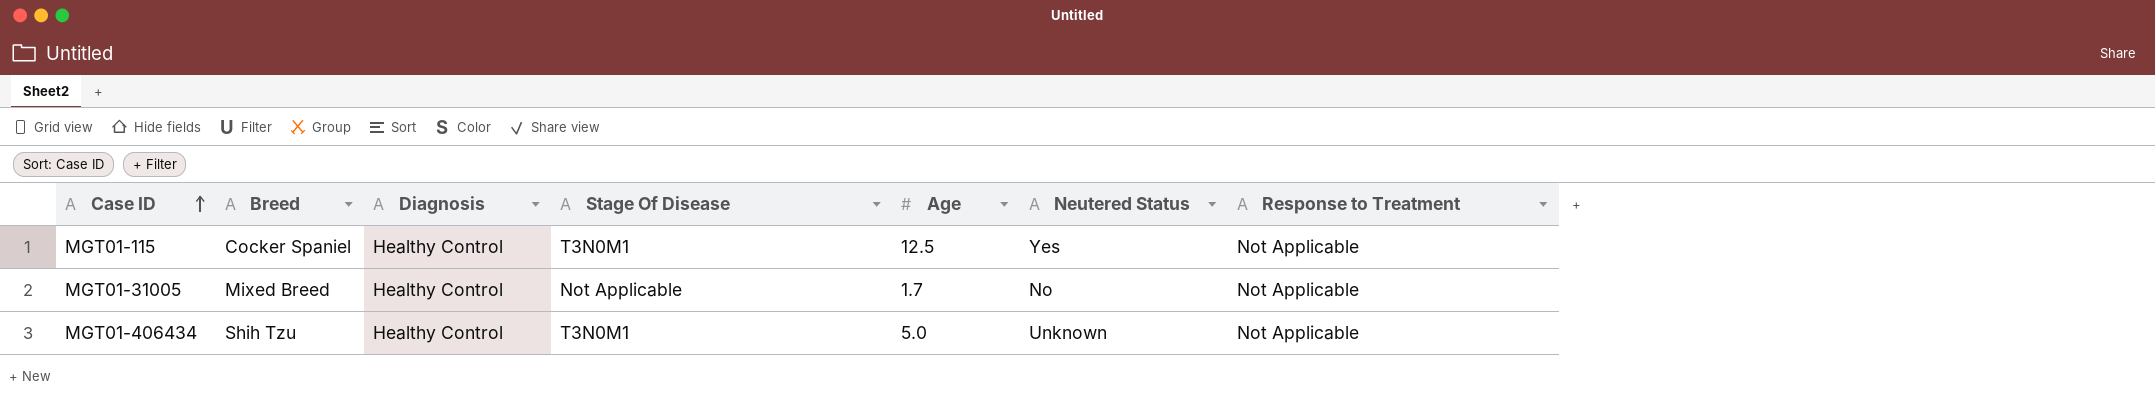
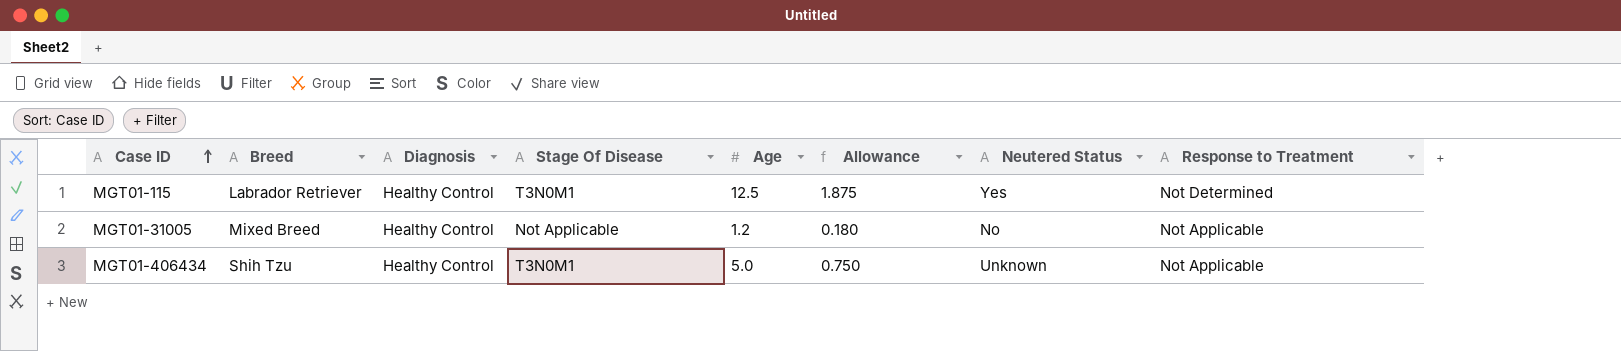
column Allowance | formula: none -> [Age] * 0.15
MGT01-115 | Breed: Cocker Spaniel -> Labrador Retriever
MGT01-115 | Response to Treatment: Not Applicable -> Not Determined
MGT01-31005 | Age: 1.7 -> 1.2

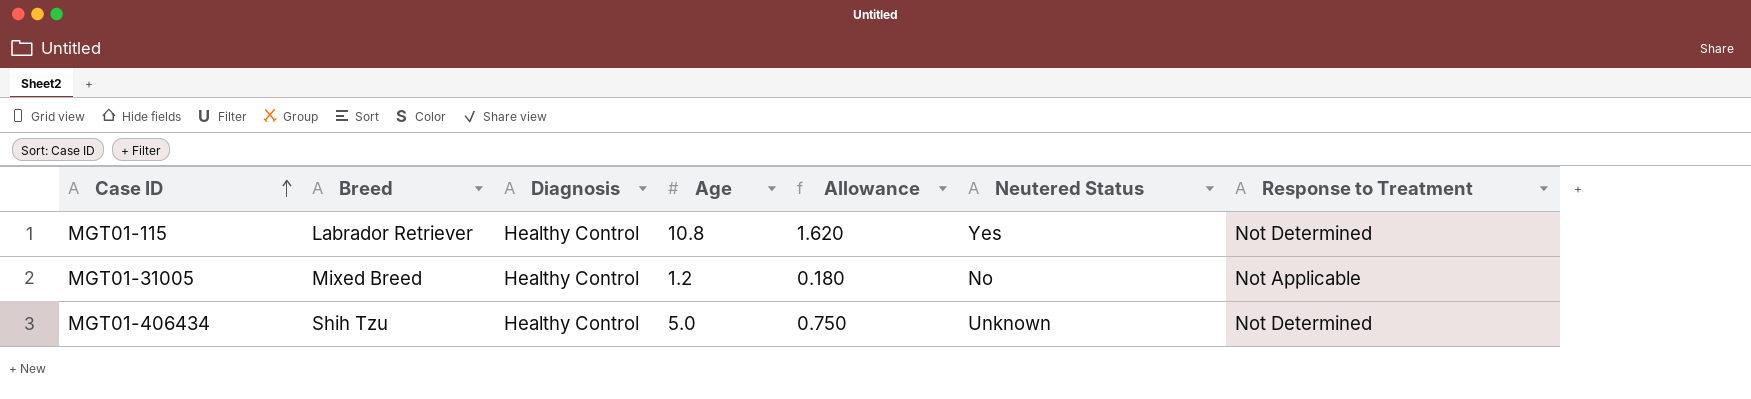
column Stage Of Disease | position: 4 -> none
MGT01-115 | Age: 12.5 -> 10.8
MGT01-115 | Allowance: 1.875 -> 1.620
MGT01-406434 | Response to Treatment: Not Applicable -> Not Determined

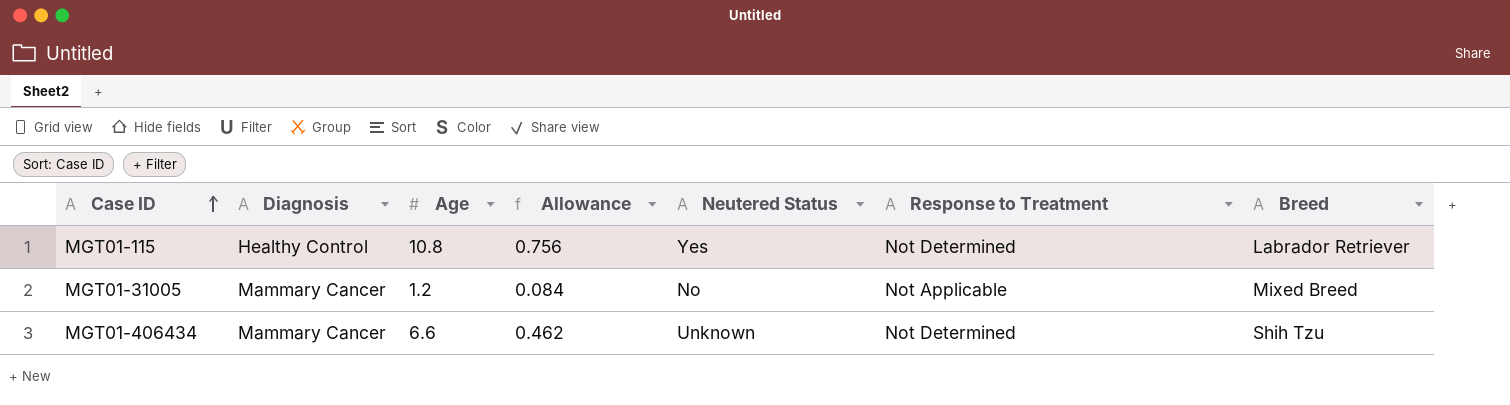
column Allowance | formula: [Age] * 0.15 -> [Age] * 0.07
column Breed | position: 2 -> 7
MGT01-31005 | Diagnosis: Healthy Control -> Mammary Cancer
MGT01-406434 | Diagnosis: Healthy Control -> Mammary Cancer
MGT01-406434 | Age: 5.0 -> 6.6

